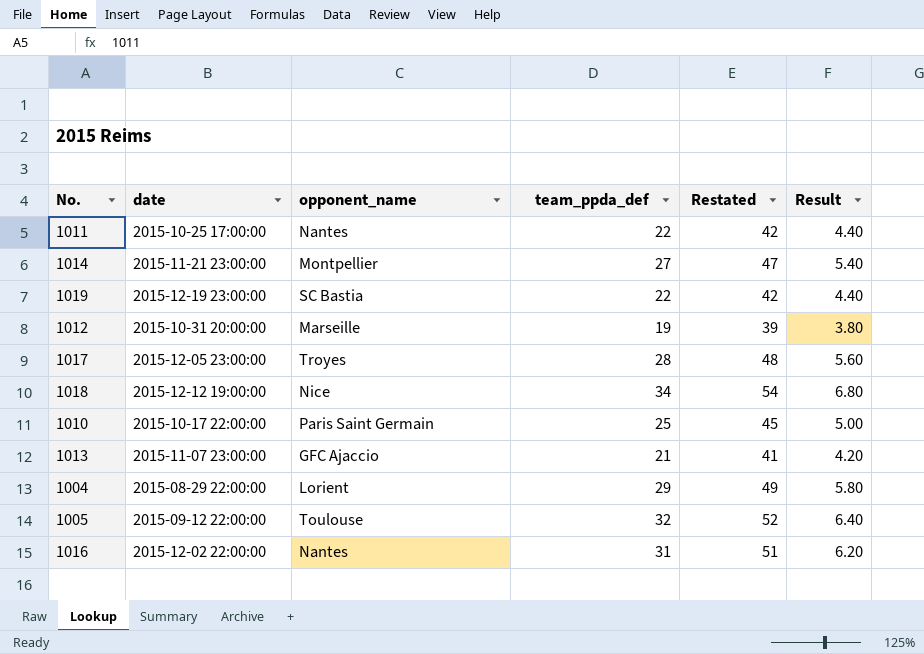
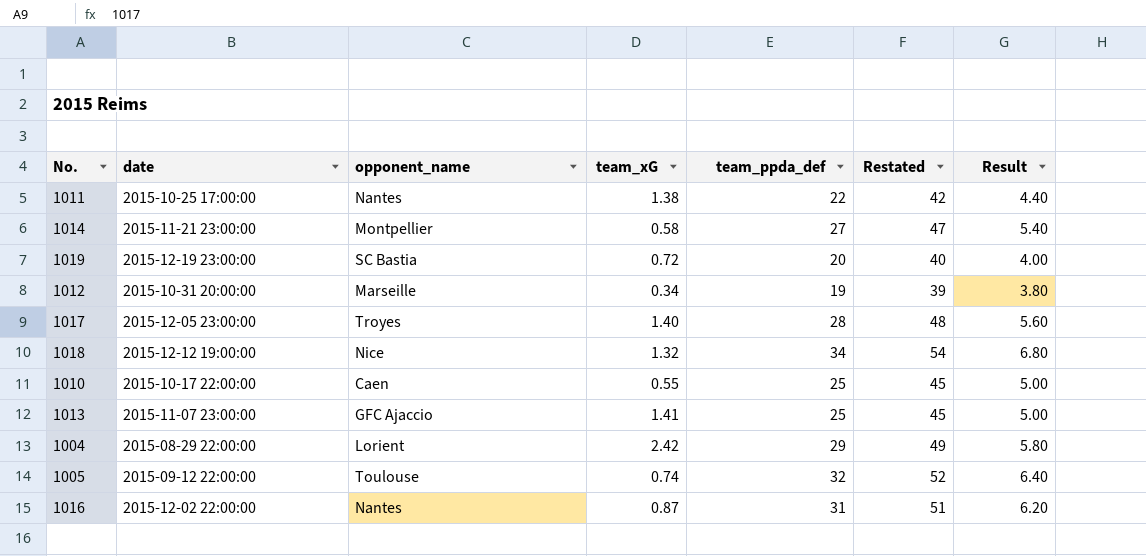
column team_xG | position: none -> 4
1019 | team_ppda_def: 22 -> 20
1019 | Restated: 42 -> 40
1019 | Result: 4.40 -> 4.00
1010 | opponent_name: Paris Saint Germain -> Caen
1013 | team_ppda_def: 21 -> 25
1013 | Restated: 41 -> 45
1013 | Result: 4.20 -> 5.00

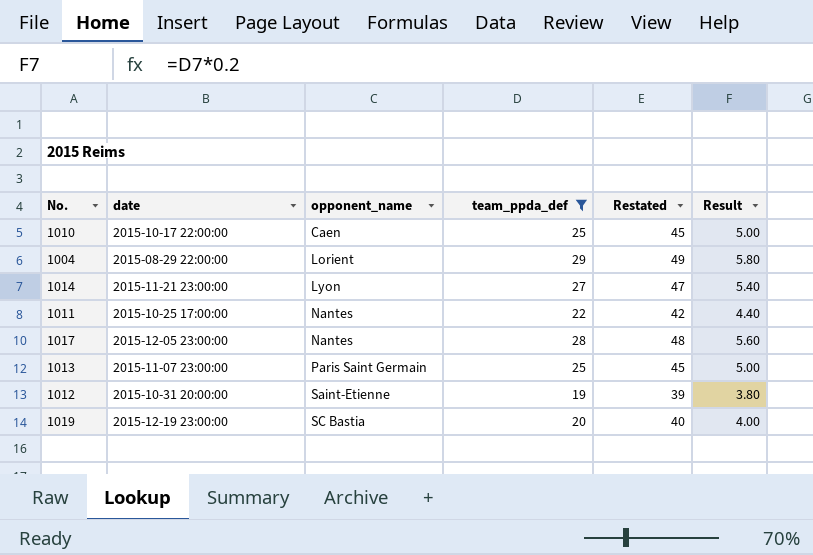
filter: none -> team_ppda_def <= 29
row order: none -> opponent_name ascending
column team_xG | position: 4 -> none
1014 | opponent_name: Montpellier -> Lyon
1017 | opponent_name: Troyes -> Nantes
1013 | opponent_name: GFC Ajaccio -> Paris Saint Germain
1012 | opponent_name: Marseille -> Saint-Etienne

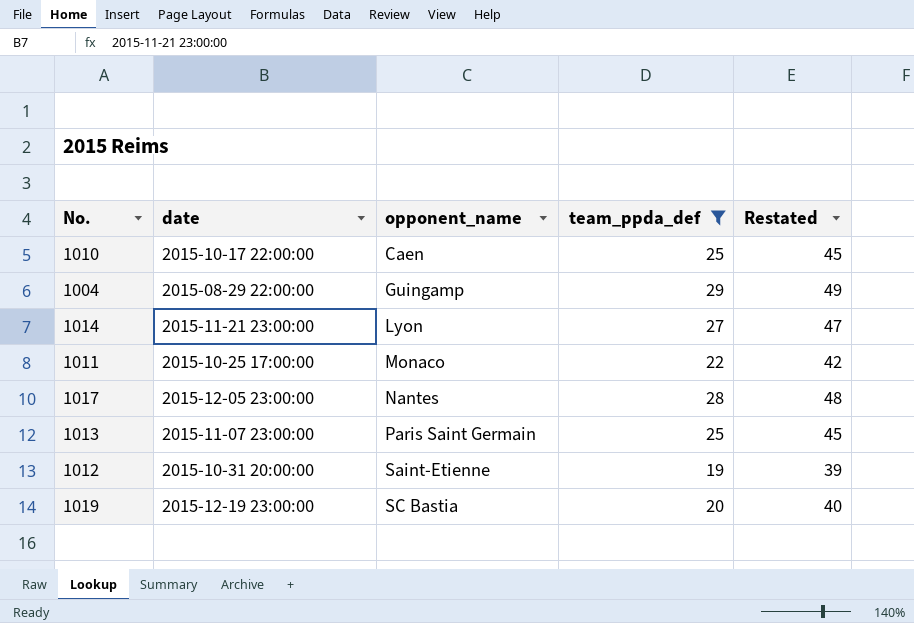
column Result | formula: [team_ppda_def] * 0.2 -> none
1004 | opponent_name: Lorient -> Guingamp
1011 | opponent_name: Nantes -> Monaco

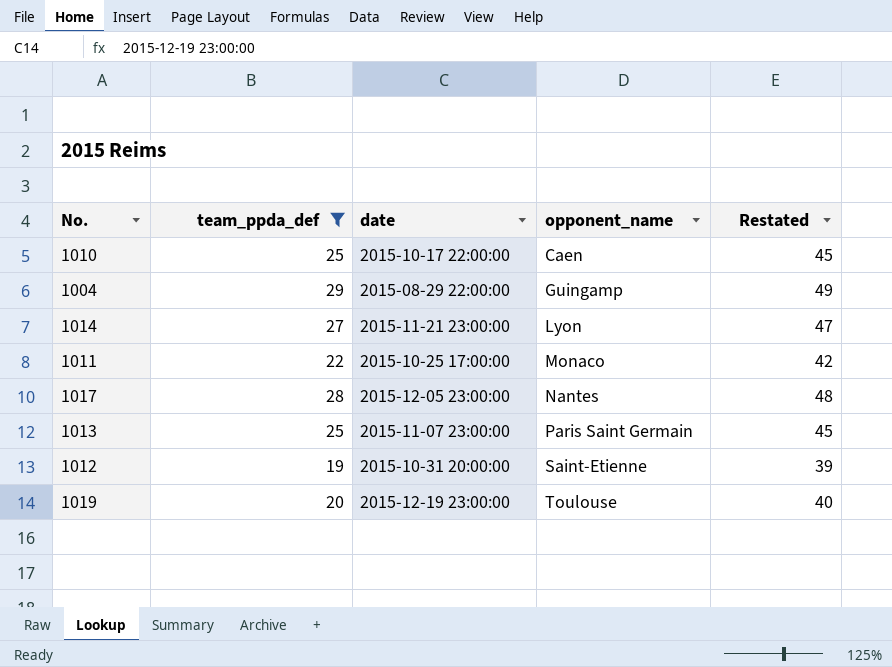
column team_ppda_def | position: 4 -> 2
1019 | opponent_name: SC Bastia -> Toulouse

